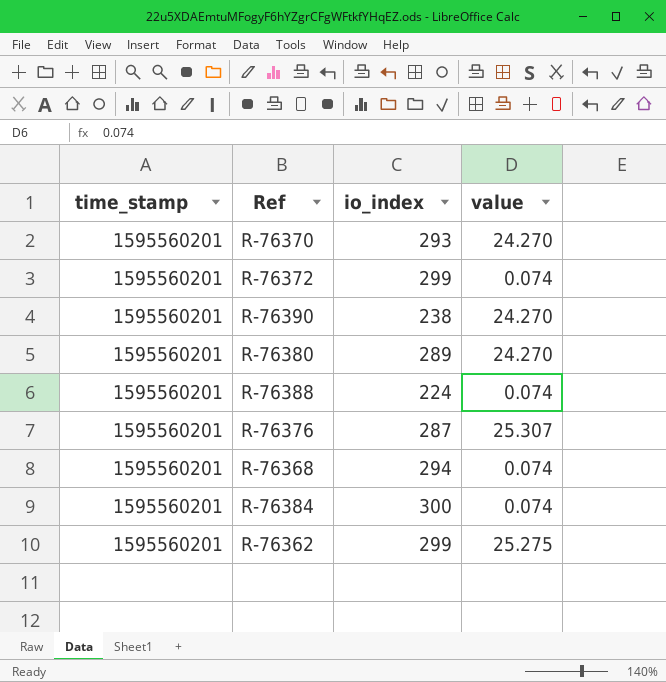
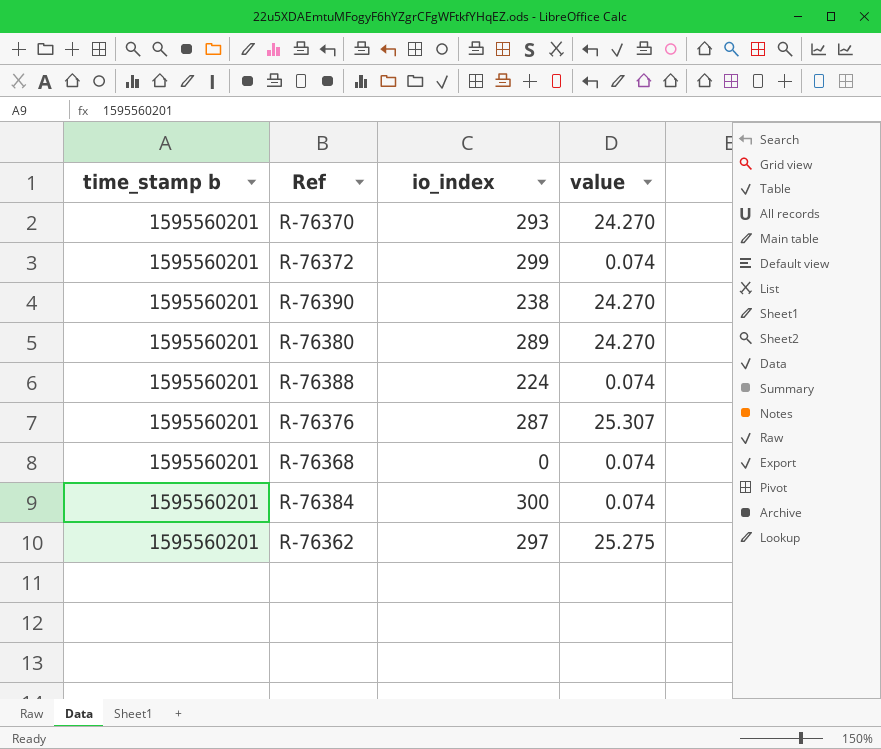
column name: time_stamp -> time_stamp b
R-76368 | io_index: 294 -> 0
R-76362 | io_index: 299 -> 297

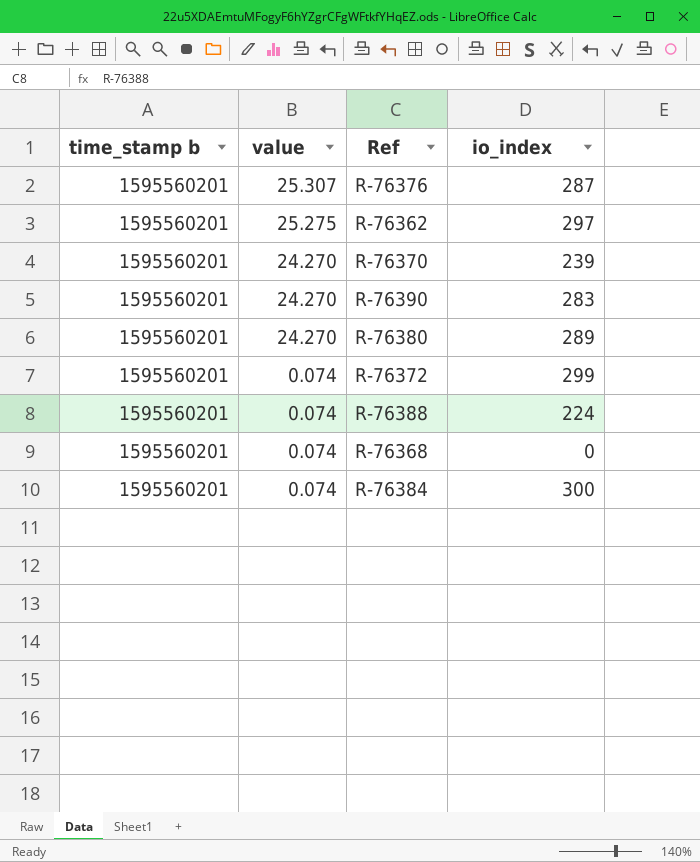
row order: none -> value descending
column value | position: 4 -> 2
R-76370 | io_index: 293 -> 239
R-76390 | io_index: 238 -> 283

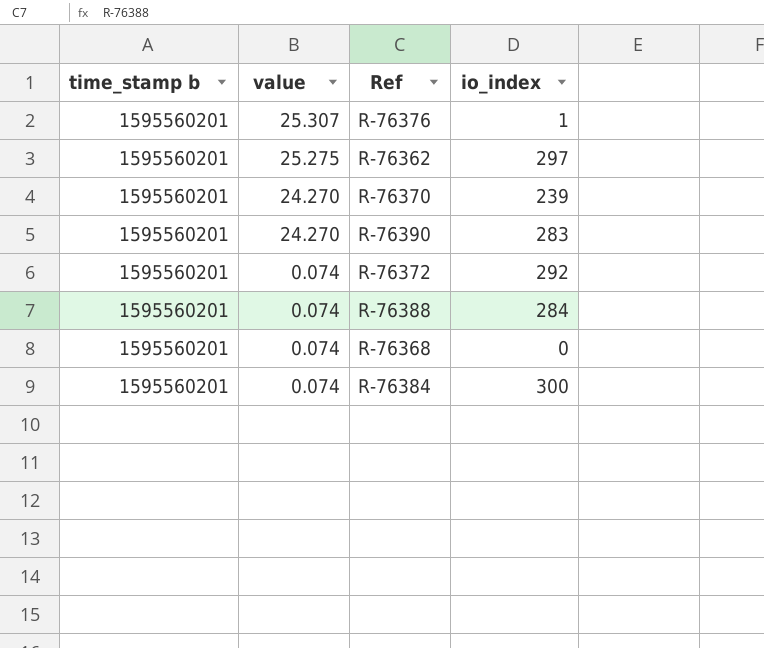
row R-76380: 1595560201 | 24.270 | 289 -> none
R-76376 | io_index: 287 -> 1
R-76372 | io_index: 299 -> 292
R-76388 | io_index: 224 -> 284

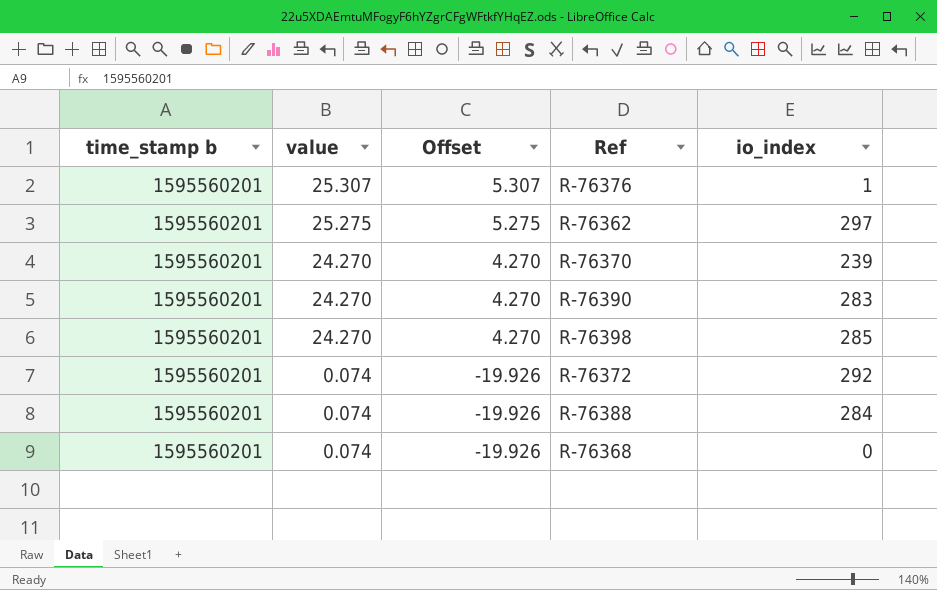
column Offset | formula: none -> [value] - 20
row R-76384: 1595560201 | 0.074 | 300 -> none
row R-76398: none -> 1595560201 | 24.270 | 4.270 | 285

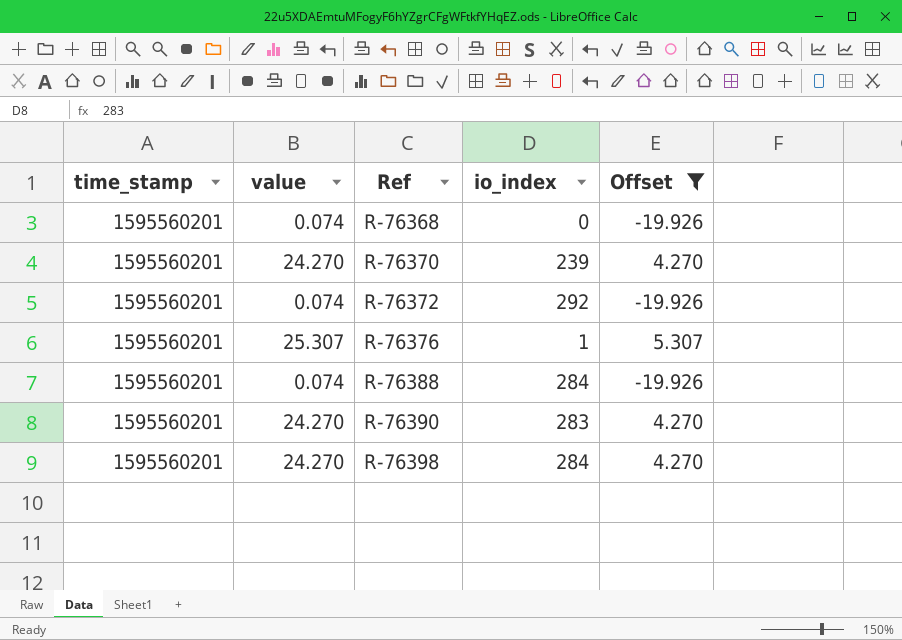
filter: none -> Offset != 5.275
row order: value descending -> Ref ascending
column name: time_stamp b -> time_stamp
column Offset | position: 3 -> 5
R-76398 | io_index: 285 -> 284

